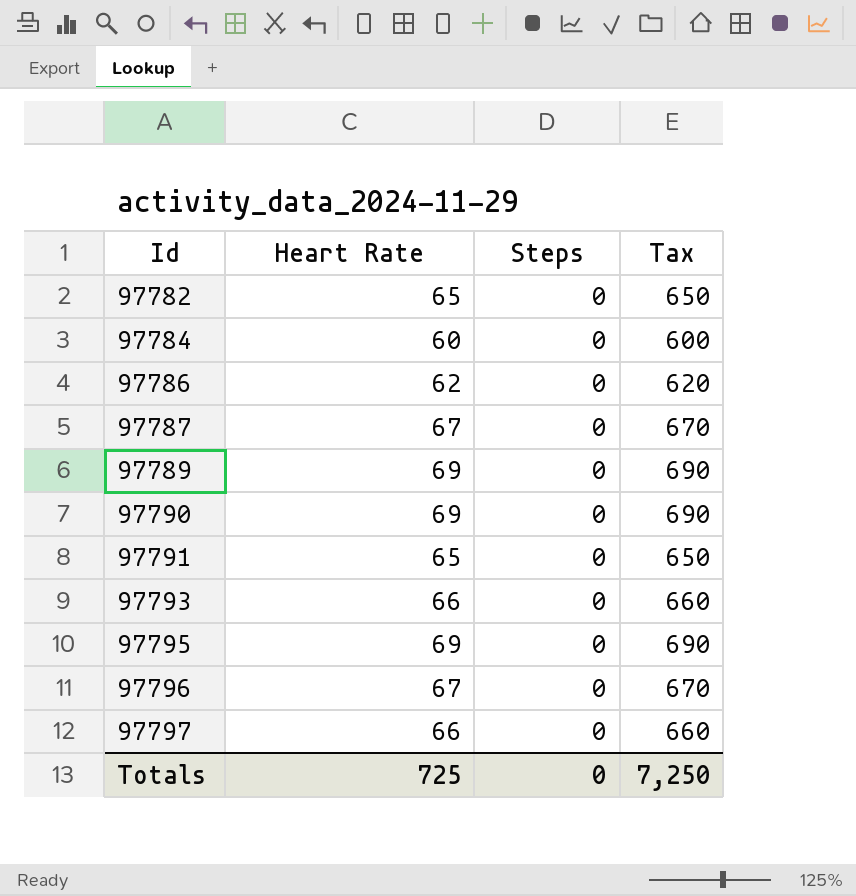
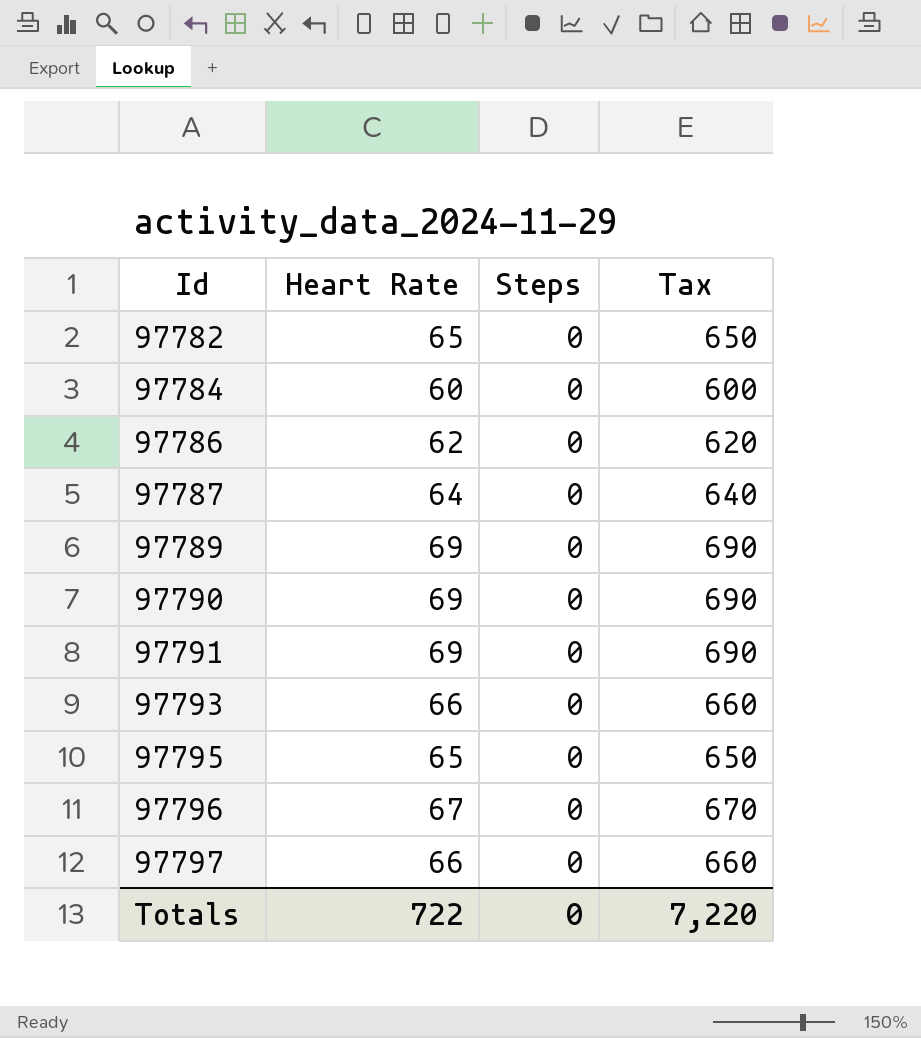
97787 | Heart Rate: 67 -> 64
97787 | Tax: 670 -> 640
97791 | Heart Rate: 65 -> 69
97791 | Tax: 650 -> 690
97795 | Heart Rate: 69 -> 65
97795 | Tax: 690 -> 650
Totals | Heart Rate: 725 -> 722
Totals | Tax: 7,250 -> 7,220

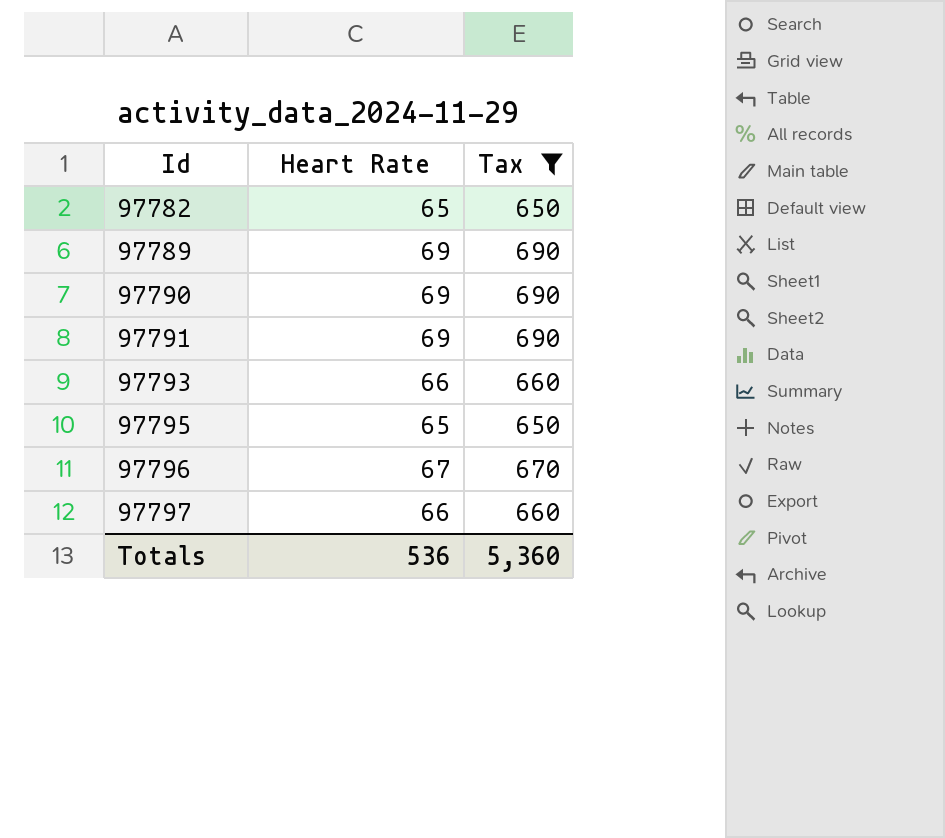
filter: none -> Tax >= 650
column Steps | position: 3 -> none
Totals | Heart Rate: 722 -> 536
Totals | Tax: 7,220 -> 5,360

